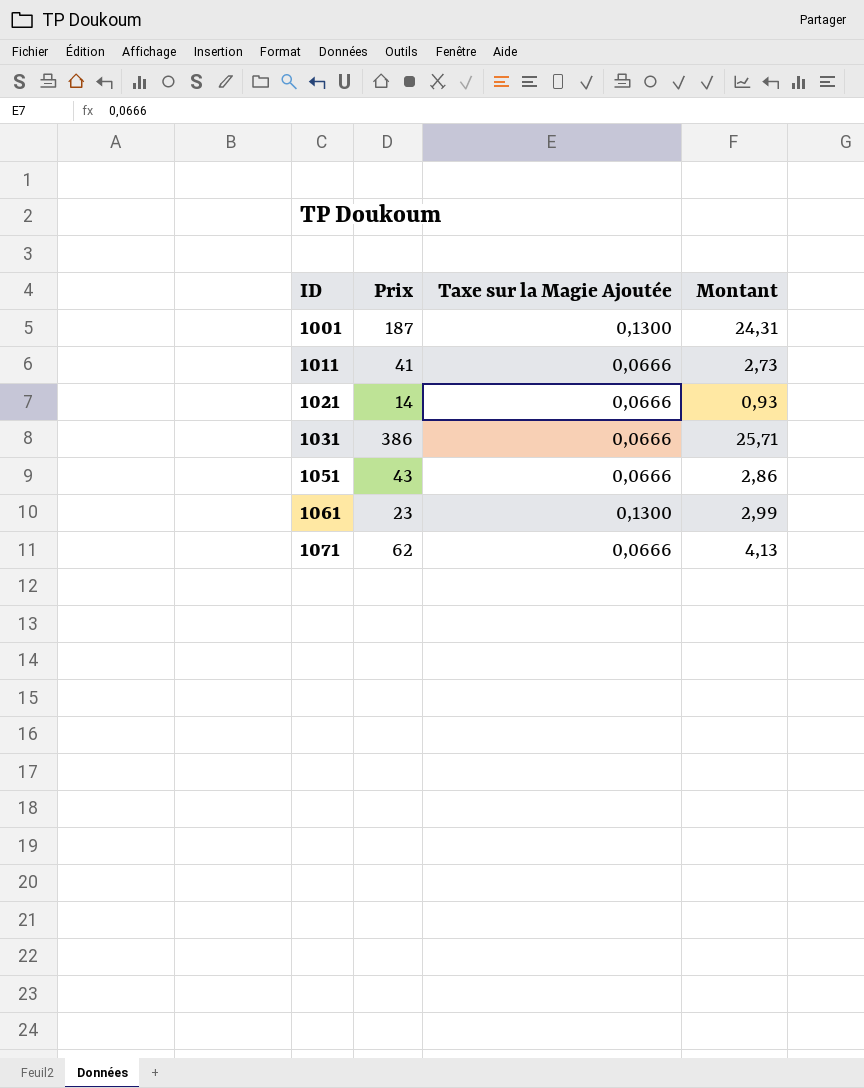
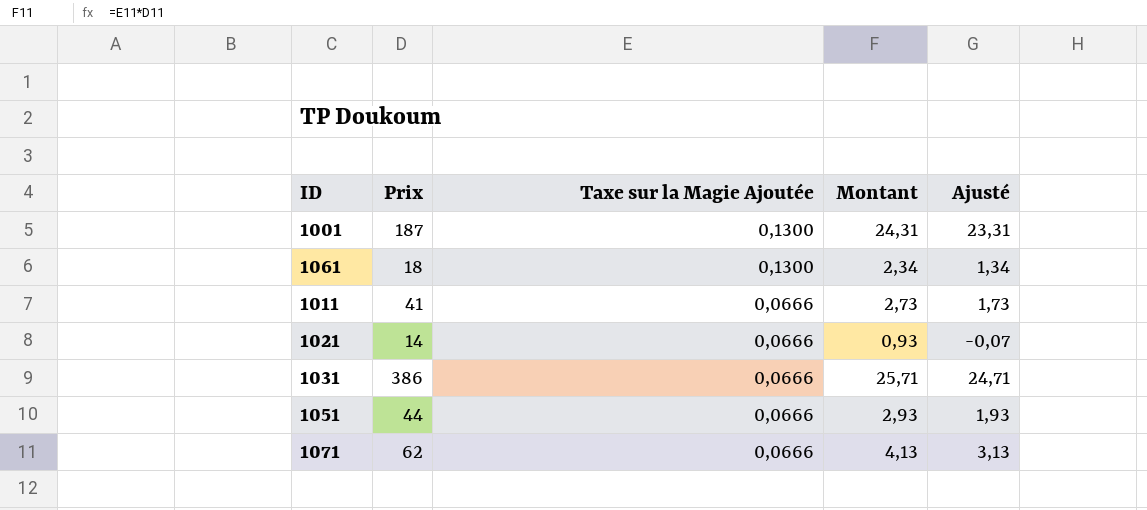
row order: ID ascending -> Taxe sur la Magie Ajoutée descending
column Ajusté | formula: none -> [Montant] - 1
1061 | Prix: 23 -> 18
1061 | Montant: 2,99 -> 2,34
1051 | Prix: 43 -> 44
1051 | Montant: 2,86 -> 2,93

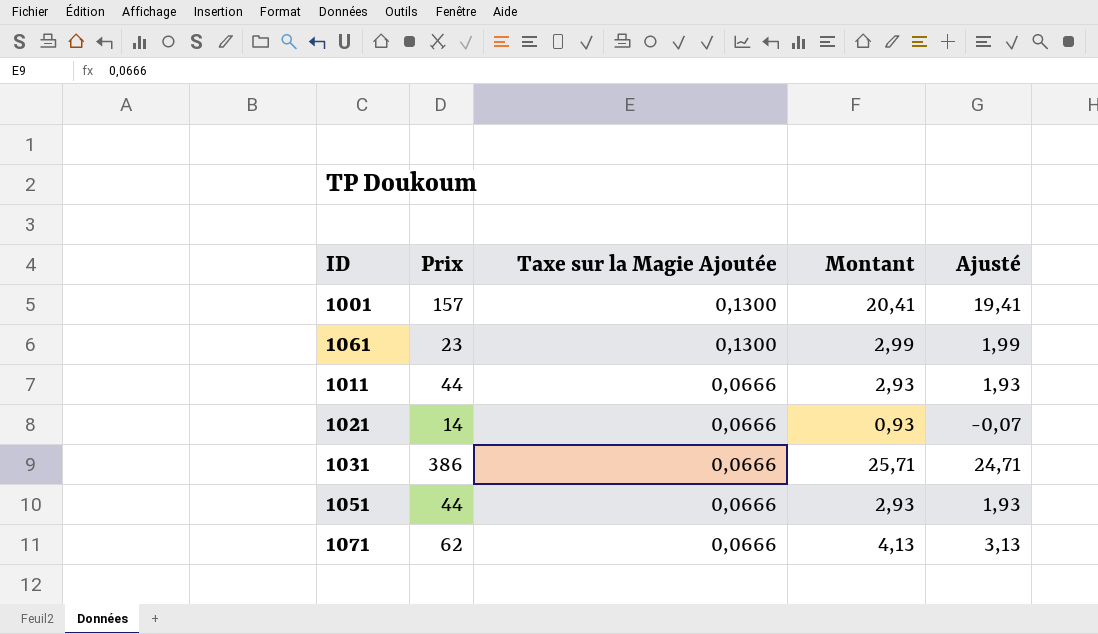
1001 | Prix: 187 -> 157
1001 | Montant: 24,31 -> 20,41
1001 | Ajusté: 23,31 -> 19,41
1061 | Prix: 18 -> 23
1061 | Montant: 2,34 -> 2,99
1061 | Ajusté: 1,34 -> 1,99
1011 | Prix: 41 -> 44
1011 | Montant: 2,73 -> 2,93
1011 | Ajusté: 1,73 -> 1,93

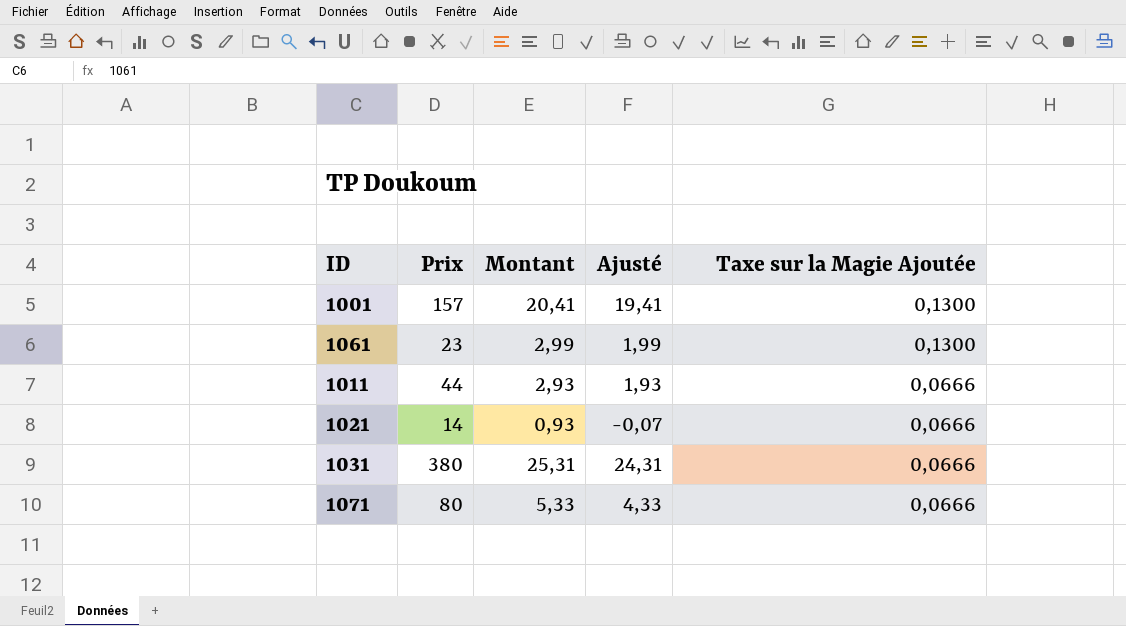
column Taxe sur la Magie Ajoutée | position: 3 -> 5
row 1051: 44 | 0,0666 | 2,93 | 1,93 -> none
1031 | Prix: 386 -> 380
1031 | Montant: 25,71 -> 25,31
1031 | Ajusté: 24,71 -> 24,31
1071 | Prix: 62 -> 80
1071 | Montant: 4,13 -> 5,33
1071 | Ajusté: 3,13 -> 4,33

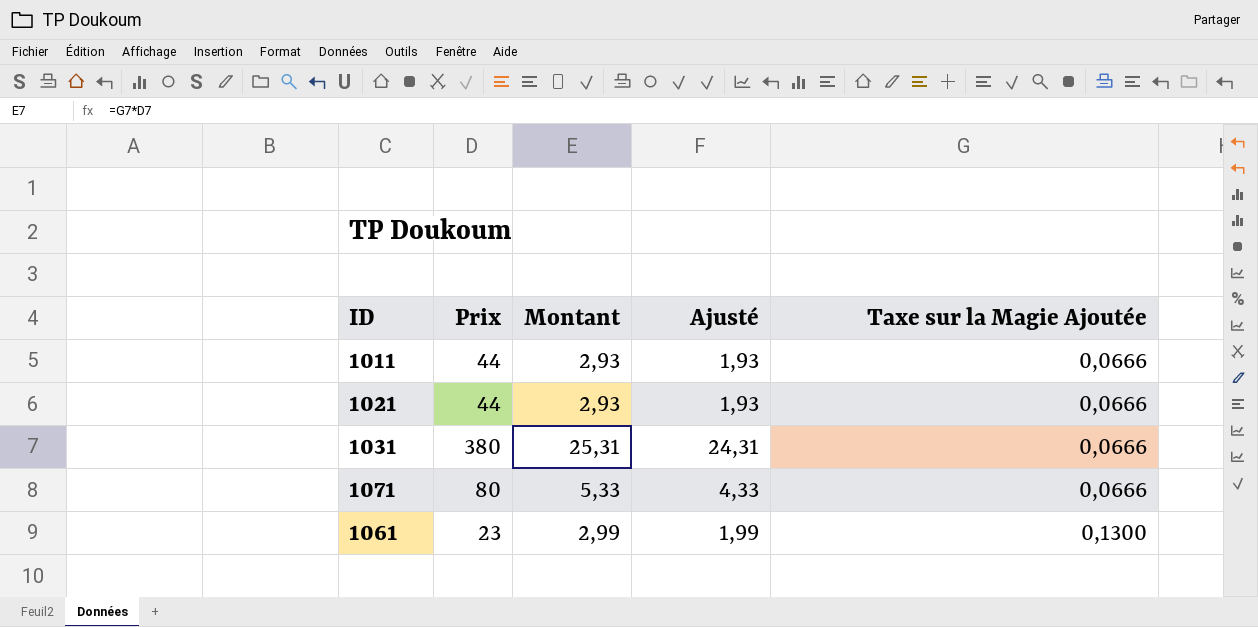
row order: Taxe sur la Magie Ajoutée descending -> Taxe sur la Magie Ajoutée ascending
row 1001: 157 | 20,41 | 19,41 | 0,1300 -> none
1021 | Prix: 14 -> 44
1021 | Montant: 0,93 -> 2,93
1021 | Ajusté: -0,07 -> 1,93

